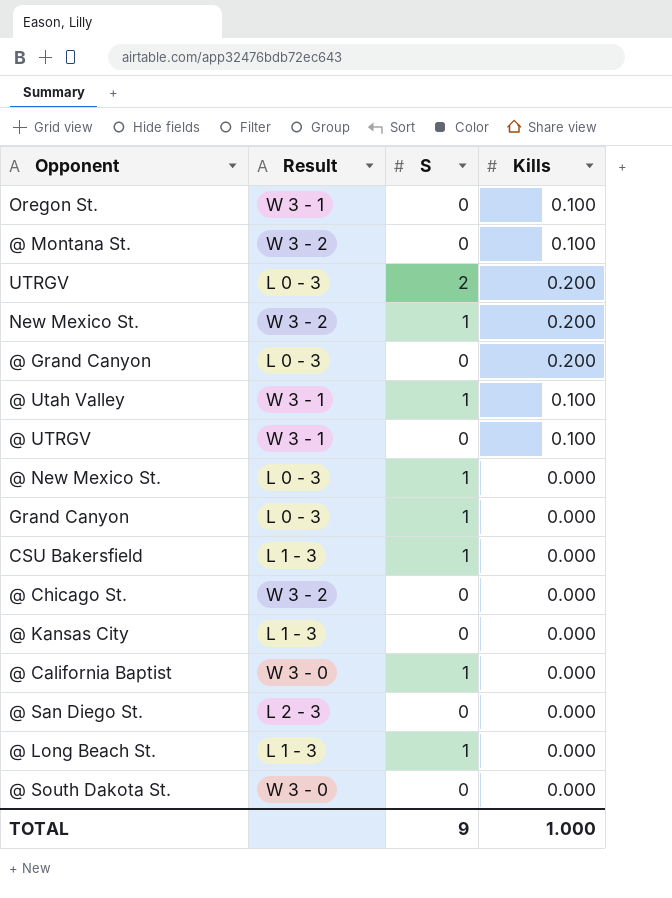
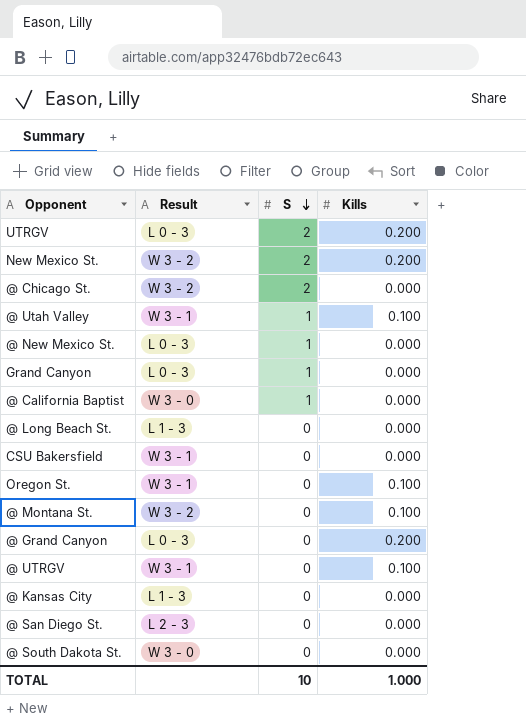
row order: none -> S descending
New Mexico St. | S: 1 -> 2
@ Chicago St. | S: 0 -> 2
@ Long Beach St. | S: 1 -> 0
CSU Bakersfield | Result: L 1 - 3 -> W 3 - 1
CSU Bakersfield | S: 1 -> 0
TOTAL | S: 9 -> 10

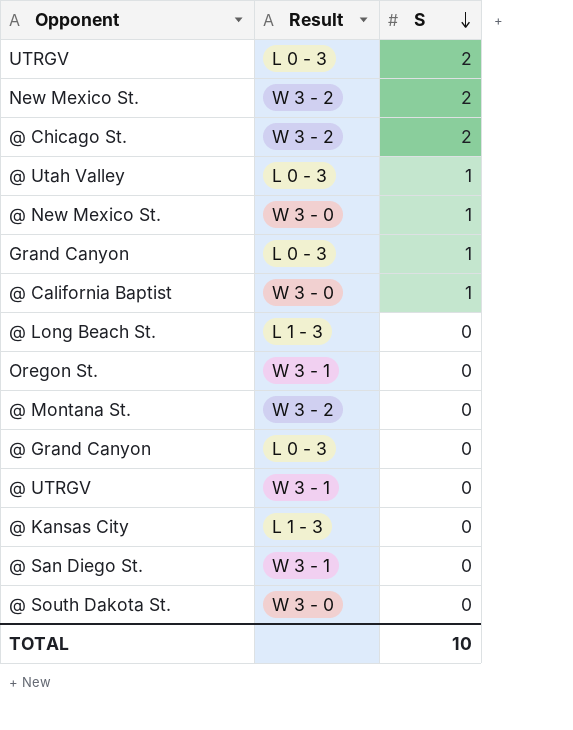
column Kills | position: 4 -> none
row CSU Bakersfield: W 3 - 1 | 0 | 0.000 -> none
@ Utah Valley | Result: W 3 - 1 -> L 0 - 3
@ New Mexico St. | Result: L 0 - 3 -> W 3 - 0
@ San Diego St. | Result: L 2 - 3 -> W 3 - 1

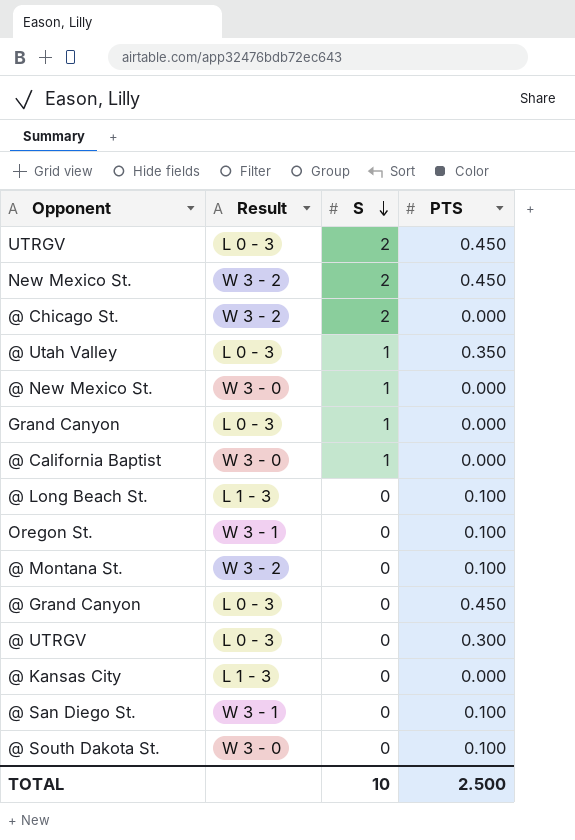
column PTS | position: none -> 4
@ UTRGV | Result: W 3 - 1 -> L 0 - 3

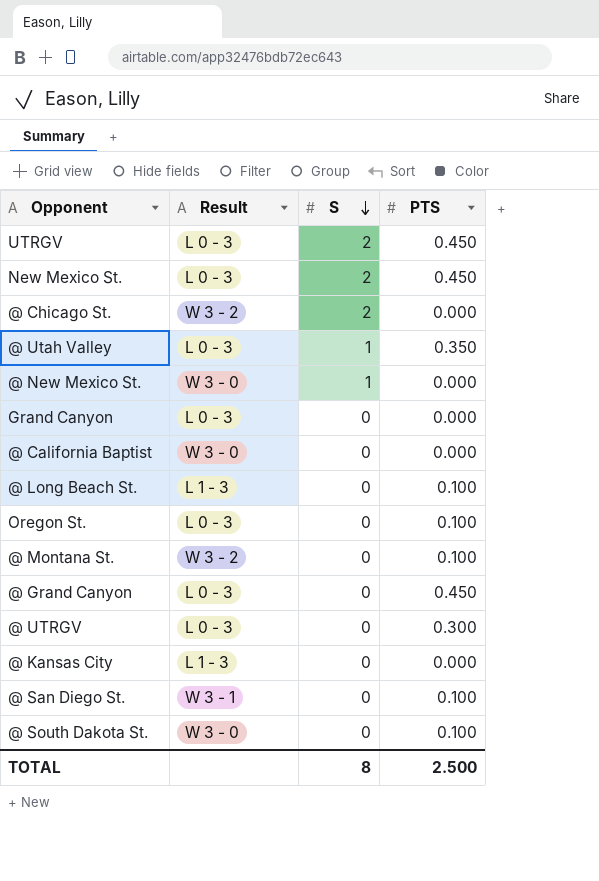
New Mexico St. | Result: W 3 - 2 -> L 0 - 3
Grand Canyon | S: 1 -> 0
@ California Baptist | S: 1 -> 0
Oregon St. | Result: W 3 - 1 -> L 0 - 3
TOTAL | S: 10 -> 8

